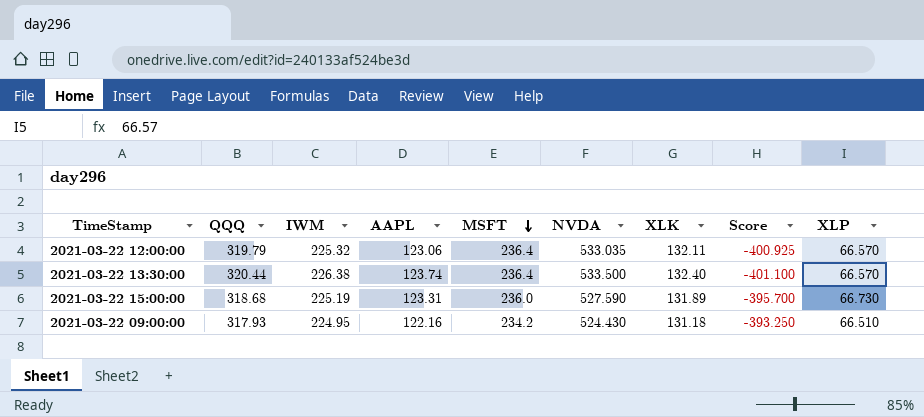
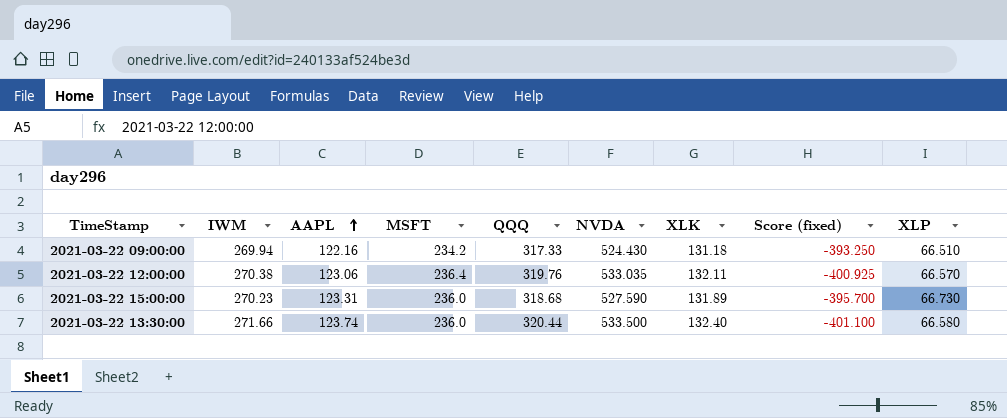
row order: MSFT descending -> AAPL ascending
column QQQ | position: 2 -> 5
column name: Score -> Score (fixed)
2021-03-22 09:00:00 | IWM: 224.95 -> 269.94
2021-03-22 09:00:00 | QQQ: 317.93 -> 317.33
2021-03-22 12:00:00 | IWM: 225.32 -> 270.38
2021-03-22 12:00:00 | QQQ: 319.79 -> 319.76
2021-03-22 15:00:00 | IWM: 225.19 -> 270.23
2021-03-22 13:30:00 | IWM: 226.38 -> 271.66
2021-03-22 13:30:00 | MSFT: 236.4 -> 236.0
2021-03-22 13:30:00 | XLP: 66.570 -> 66.580

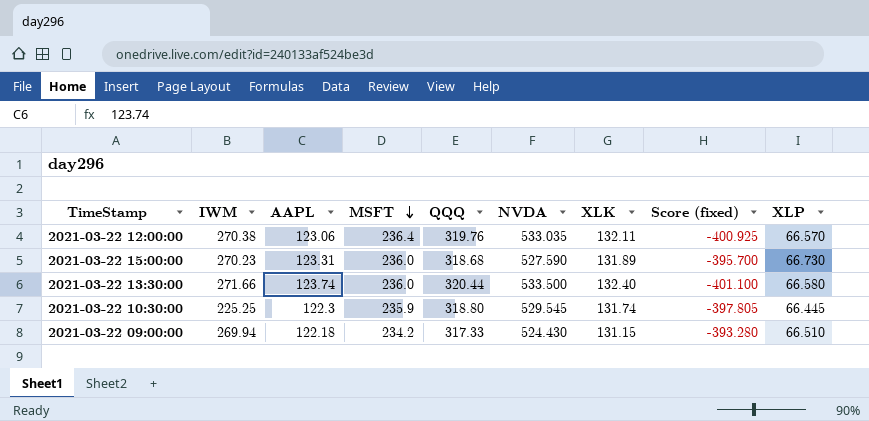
row order: AAPL ascending -> MSFT descending
row 2021-03-22 10:30:00: none -> 225.25 | 122.3 | 235.9 | 318.80 | 529.545 | 131.74 | -397.805 | 66.445
2021-03-22 09:00:00 | AAPL: 122.16 -> 122.18
2021-03-22 09:00:00 | XLK: 131.18 -> 131.15
2021-03-22 09:00:00 | Score (fixed): -393.250 -> -393.280

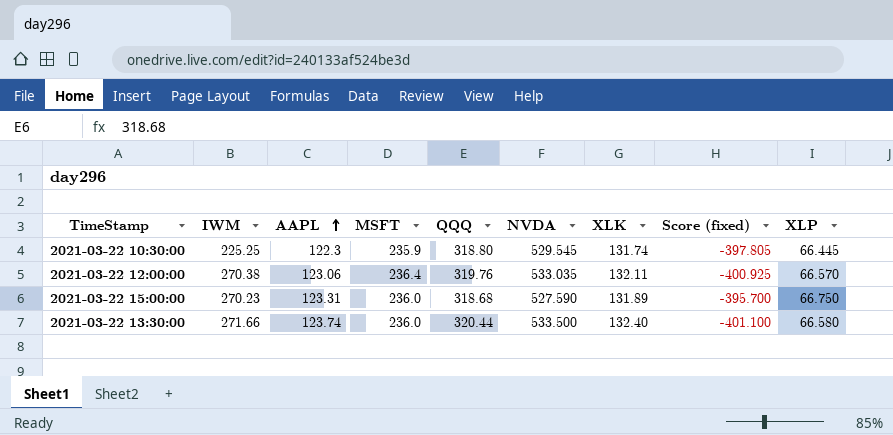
row order: MSFT descending -> AAPL ascending
row 2021-03-22 09:00:00: 269.94 | 122.18 | 234.2 | 317.33 | 524.430 | 131.15 | -393.280 | 66.510 -> none
2021-03-22 15:00:00 | XLP: 66.730 -> 66.750

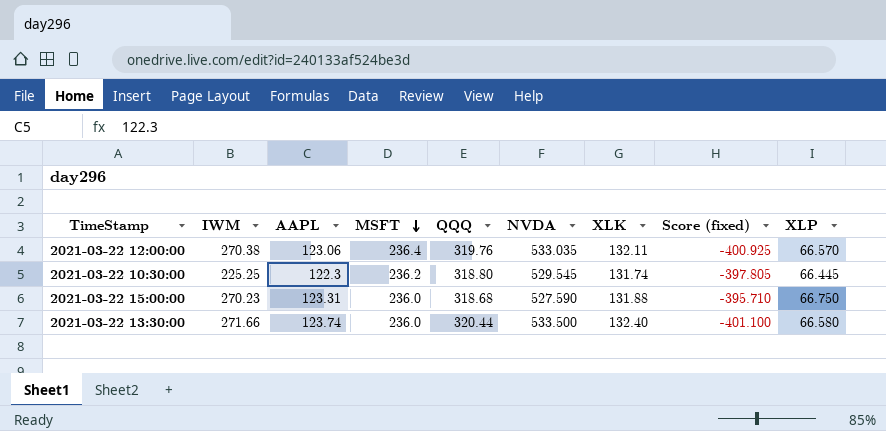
row order: AAPL ascending -> MSFT descending
2021-03-22 10:30:00 | MSFT: 235.9 -> 236.2
2021-03-22 15:00:00 | XLK: 131.89 -> 131.88
2021-03-22 15:00:00 | Score (fixed): -395.700 -> -395.710

